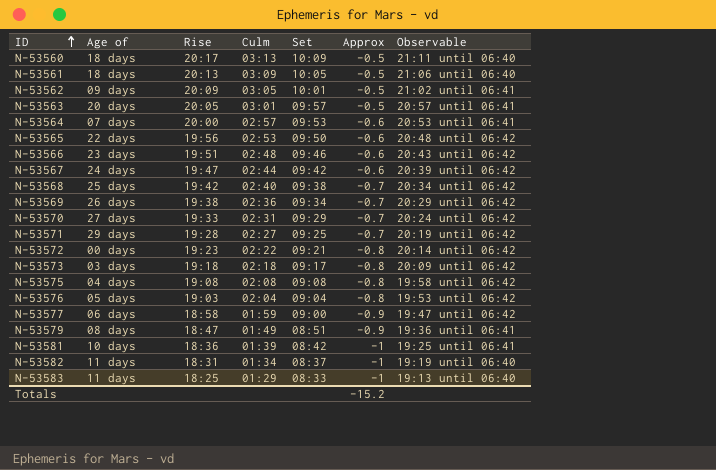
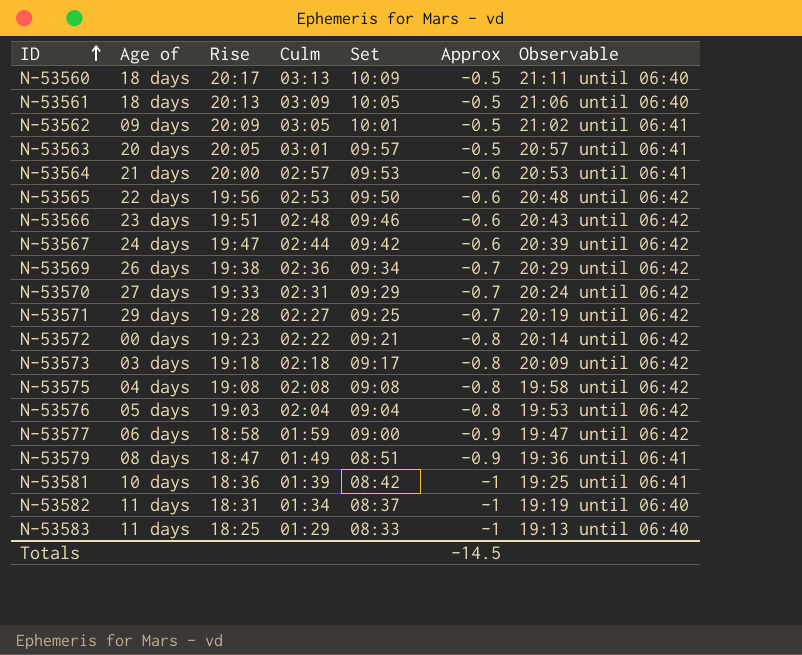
row N-53568: 25 days | 19:42 | 02:40 | 09:38 | -0.7 | 20:34 until 06:42 -> none
N-53564 | Age of: 07 days -> 21 days
Totals | Approx: -15.2 -> -14.5

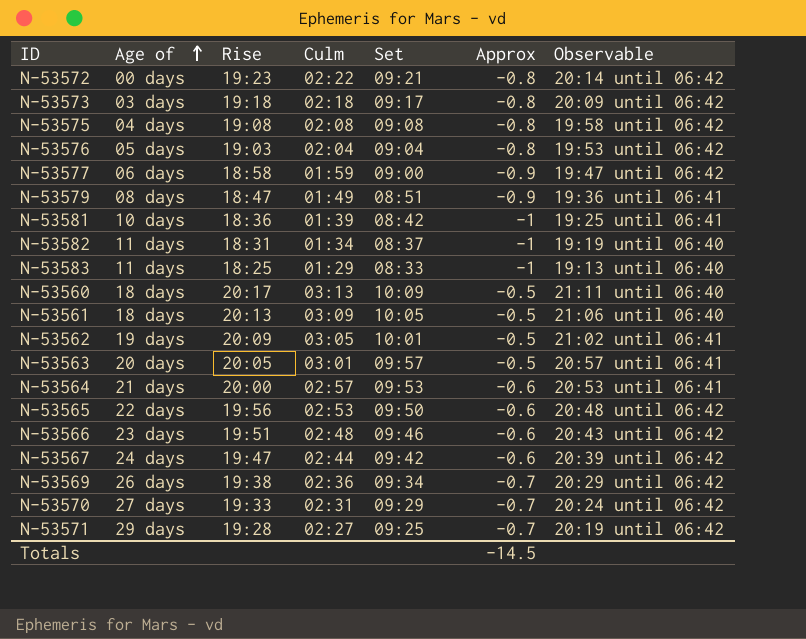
row order: ID ascending -> Age of ascending
N-53562 | Age of: 09 days -> 19 days

